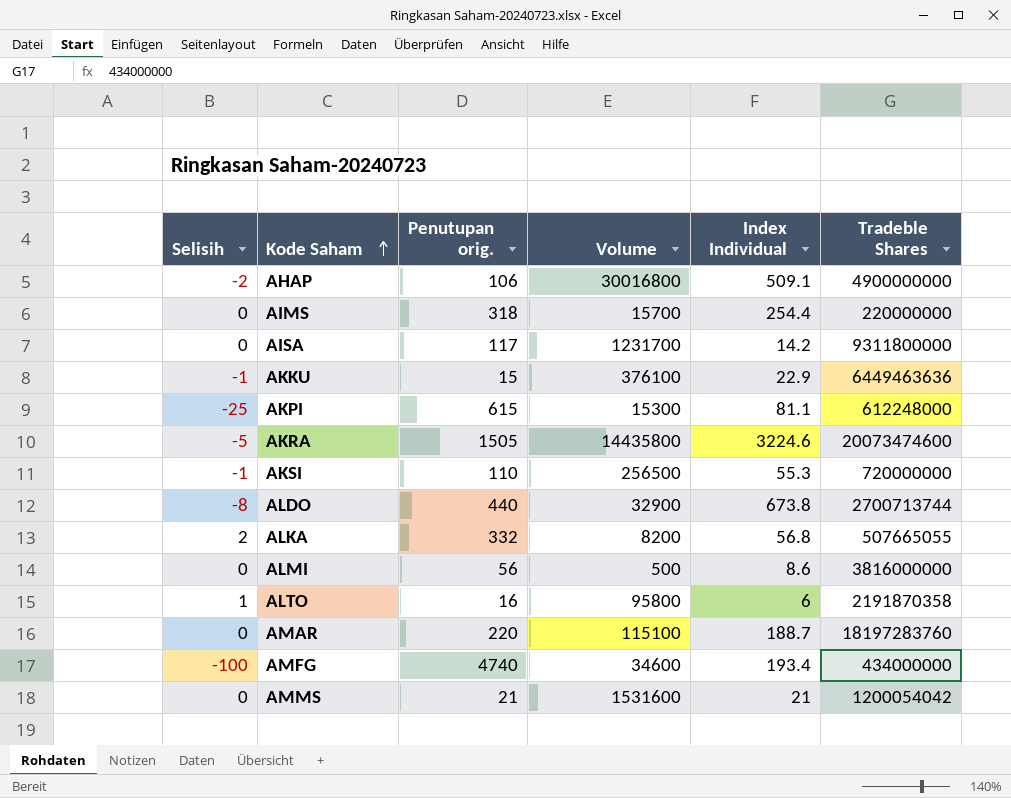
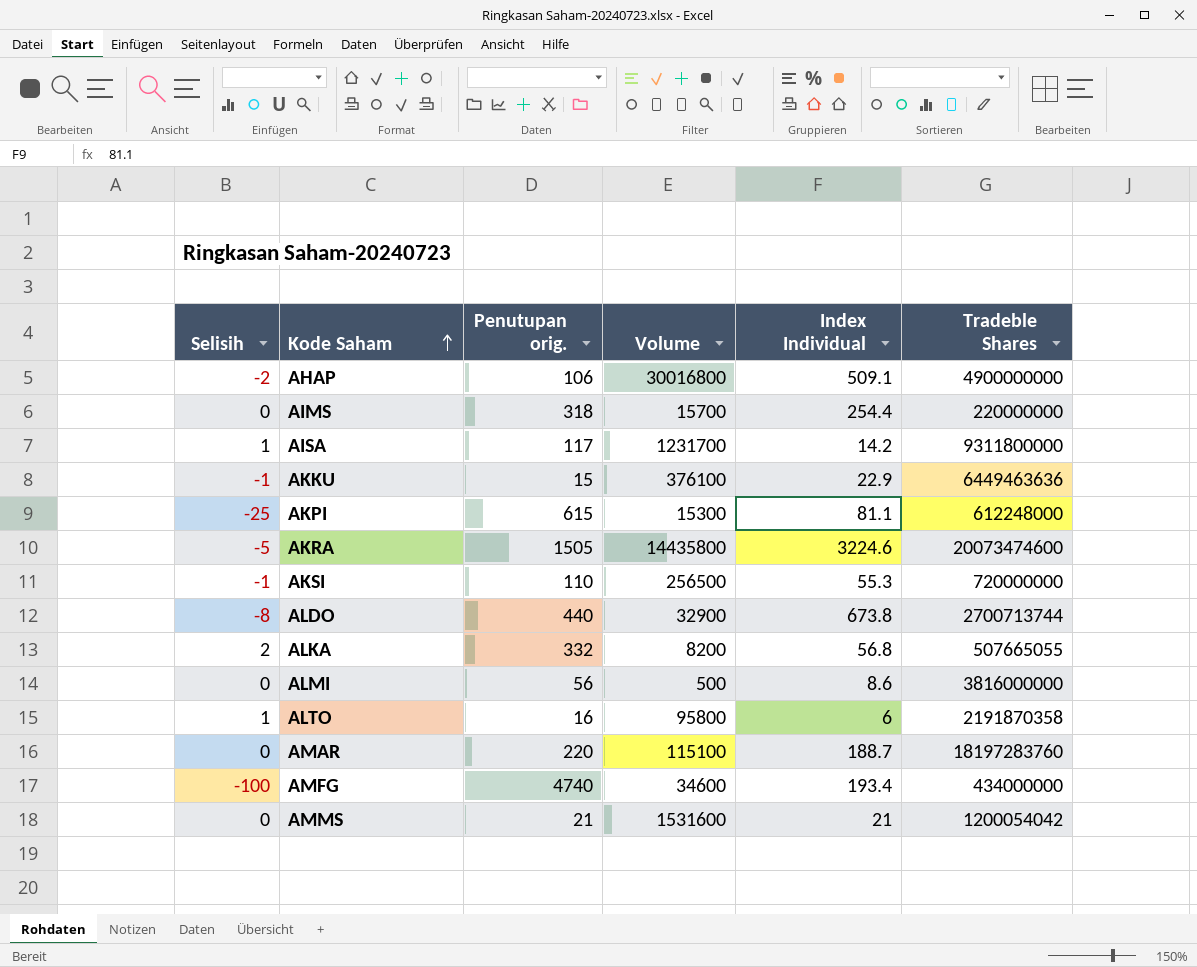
AISA | Selisih: 0 -> 1

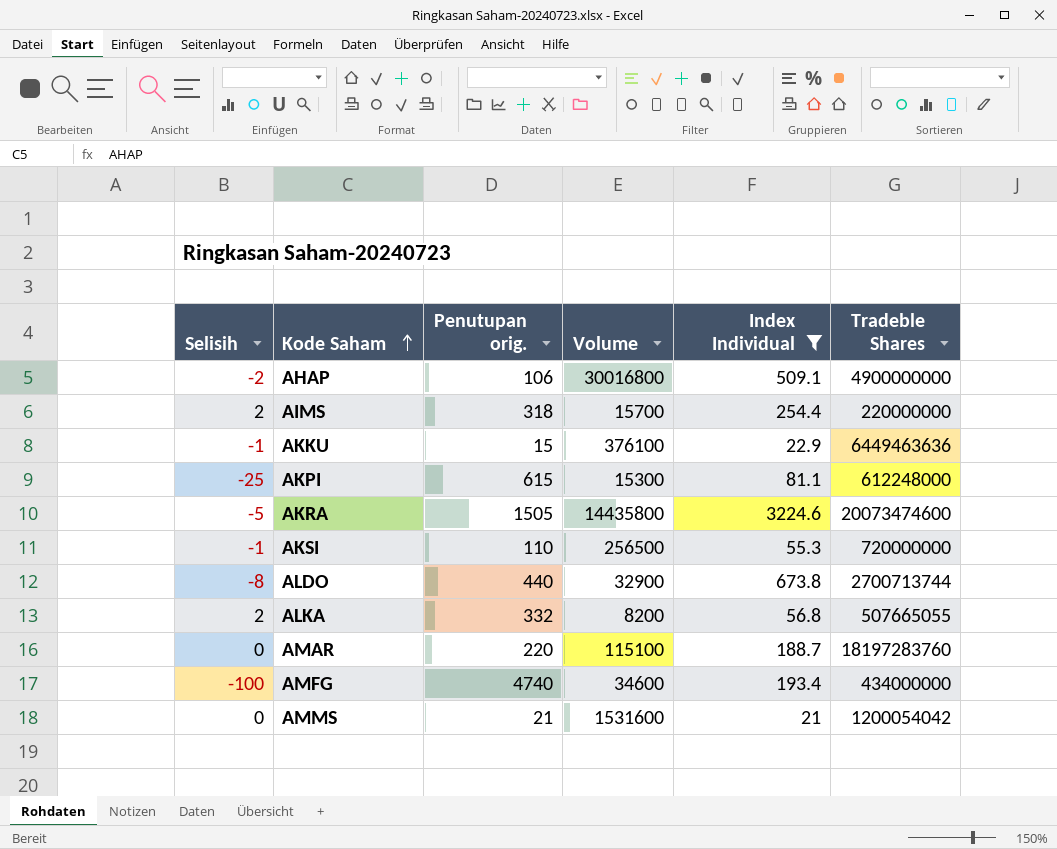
filter: none -> Index Individual >= 21
AIMS | Selisih: 0 -> 2

